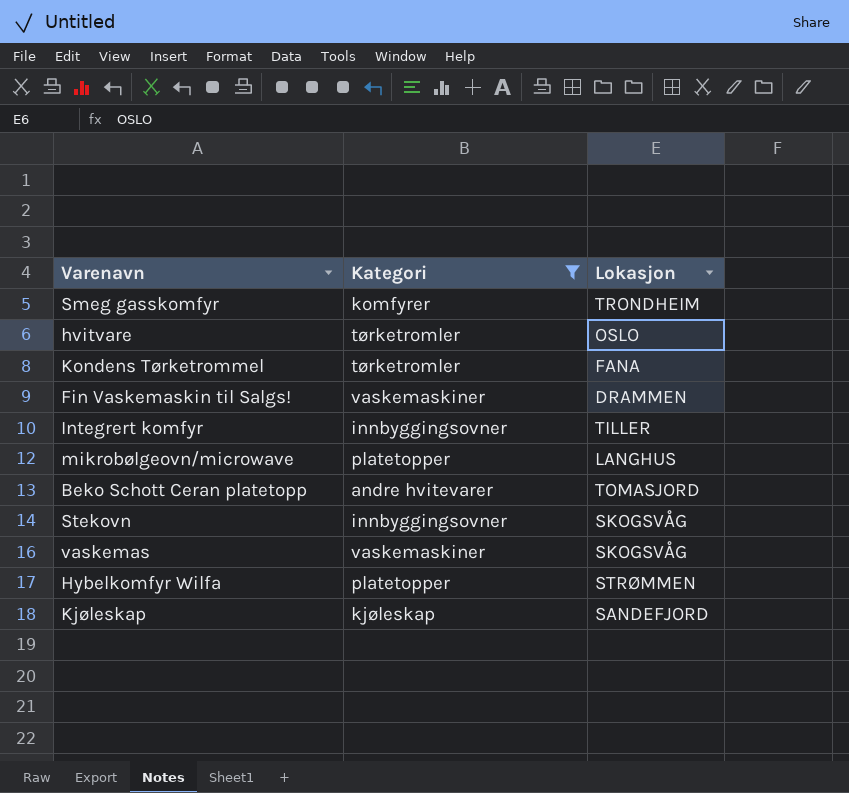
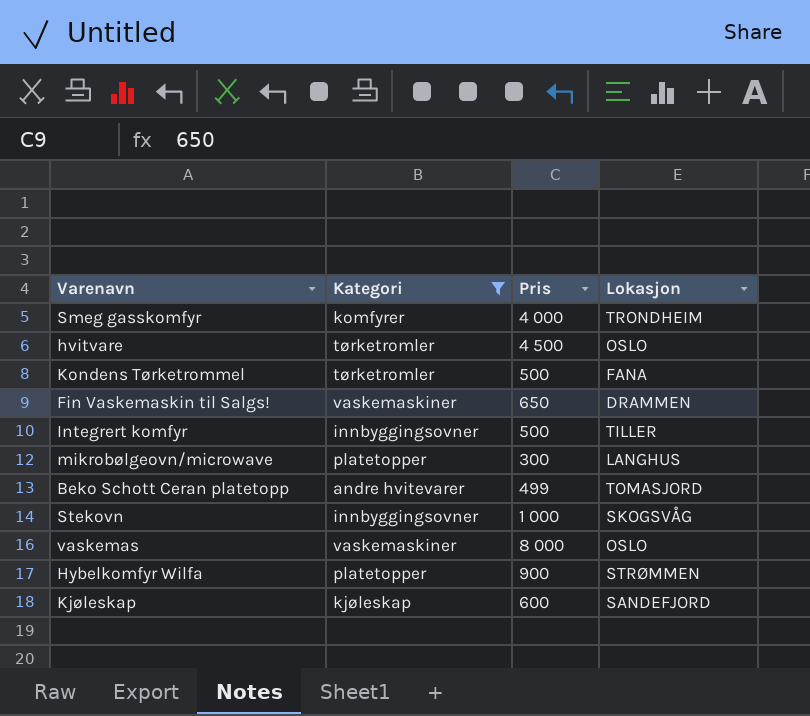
column Pris | position: none -> 3
vaskemas | Lokasjon: SKOGSVÅG -> OSLO

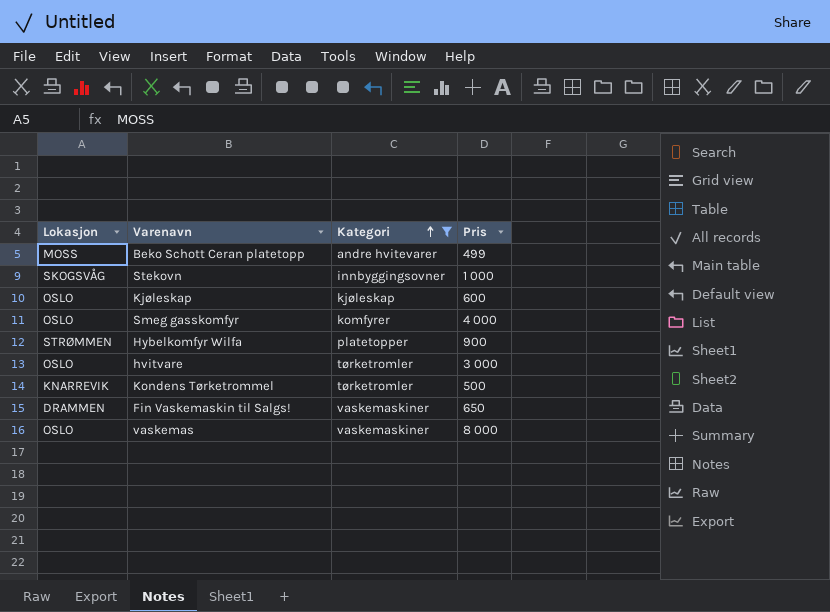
row order: none -> Kategori ascending
column Lokasjon | position: 4 -> 1
row Integrert komfyr: innbyggingsovner | 500 | TILLER -> none
row mikrobølgeovn/microwave: platetopper | 300 | LANGHUS -> none
Beko Schott Ceran platetopp | Lokasjon: TOMASJORD -> MOSS
Kjøleskap | Lokasjon: SANDEFJORD -> OSLO
Smeg gasskomfyr | Lokasjon: TRONDHEIM -> OSLO
hvitvare | Pris: 4 500 -> 3 000
Kondens Tørketrommel | Lokasjon: FANA -> KNARREVIK

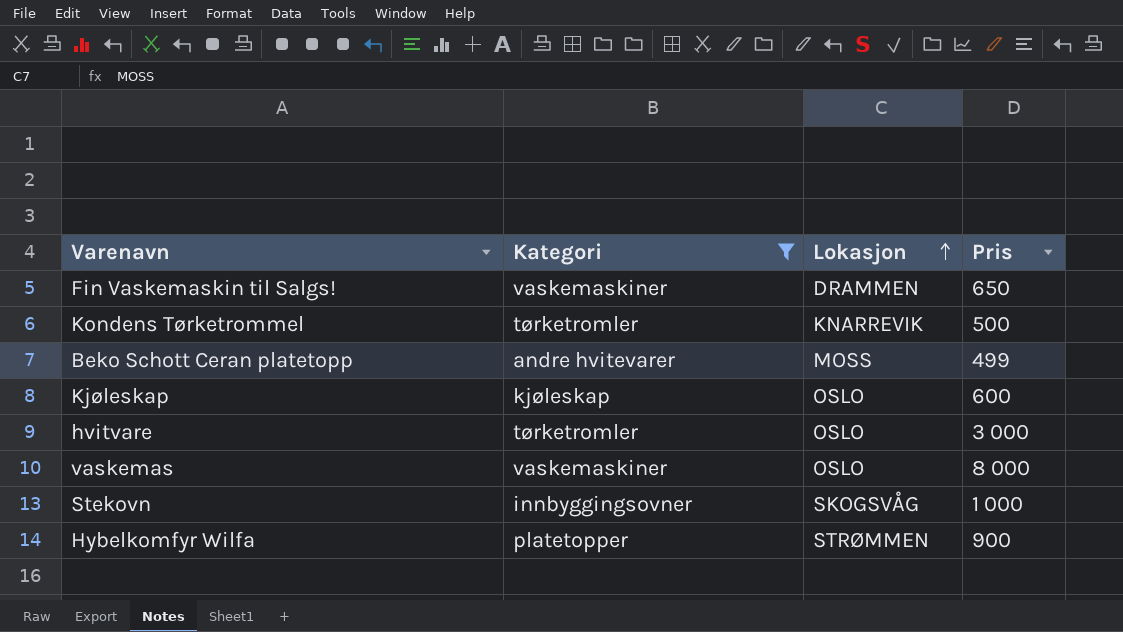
row order: Kategori ascending -> Lokasjon ascending
column Lokasjon | position: 1 -> 3
row Smeg gasskomfyr: OSLO | komfyrer | 4 000 -> none

